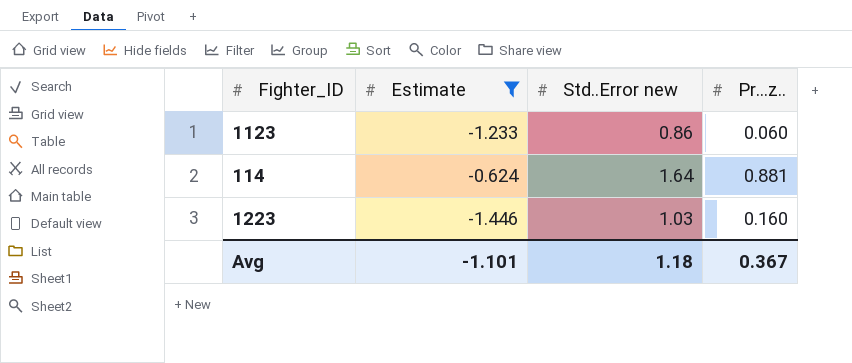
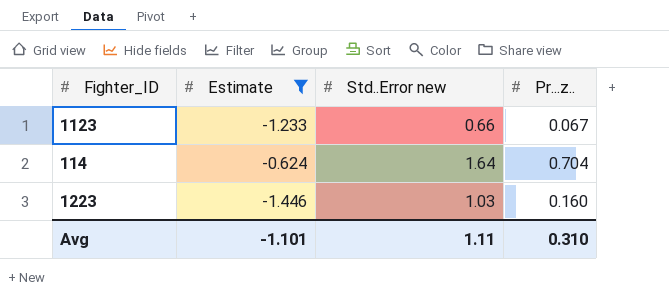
1123 | Std..Error new: 0.86 -> 0.66
1123 | Pr...z..: 0.060 -> 0.067
114 | Pr...z..: 0.881 -> 0.704
Avg | Std..Error new: 1.18 -> 1.11
Avg | Pr...z..: 0.367 -> 0.310

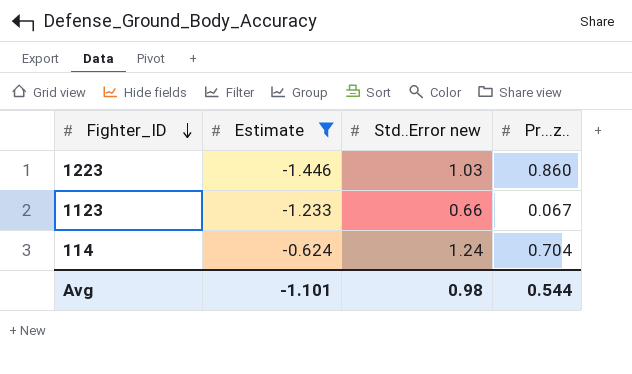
row order: none -> Fighter_ID descending
1223 | Pr...z..: 0.160 -> 0.860
114 | Std..Error new: 1.64 -> 1.24
Avg | Std..Error new: 1.11 -> 0.98
Avg | Pr...z..: 0.310 -> 0.544

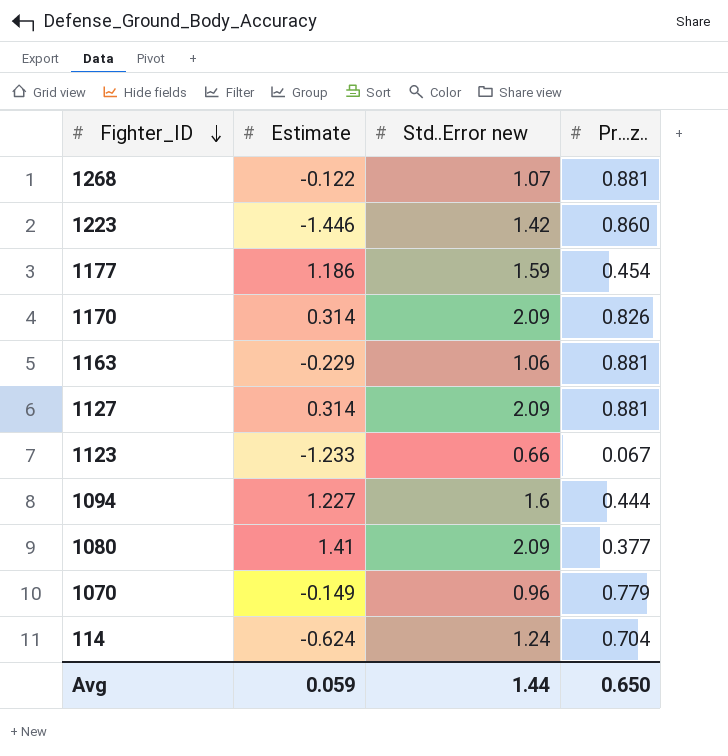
filter: Estimate <= -0.624 -> none
1223 | Std..Error new: 1.03 -> 1.42
Avg | Estimate: -1.101 -> 0.059
Avg | Std..Error new: 0.98 -> 1.44
Avg | Pr...z..: 0.544 -> 0.650

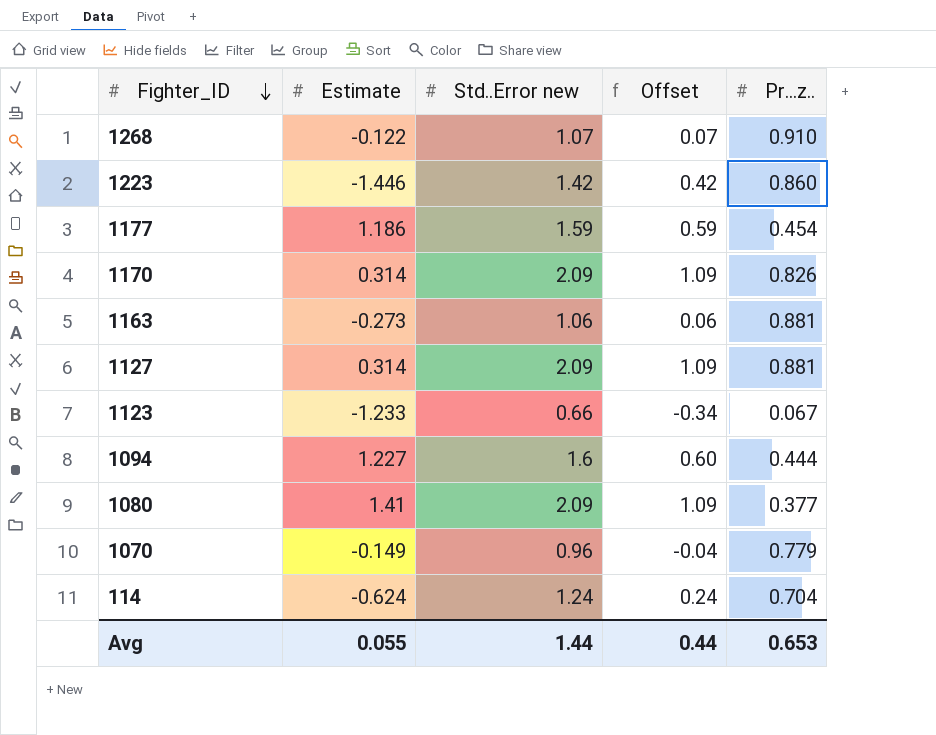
column Offset | formula: none -> [Std..Error new] - 1
1268 | Pr...z..: 0.881 -> 0.910
1163 | Estimate: -0.229 -> -0.273
Avg | Estimate: 0.059 -> 0.055
Avg | Pr...z..: 0.650 -> 0.653

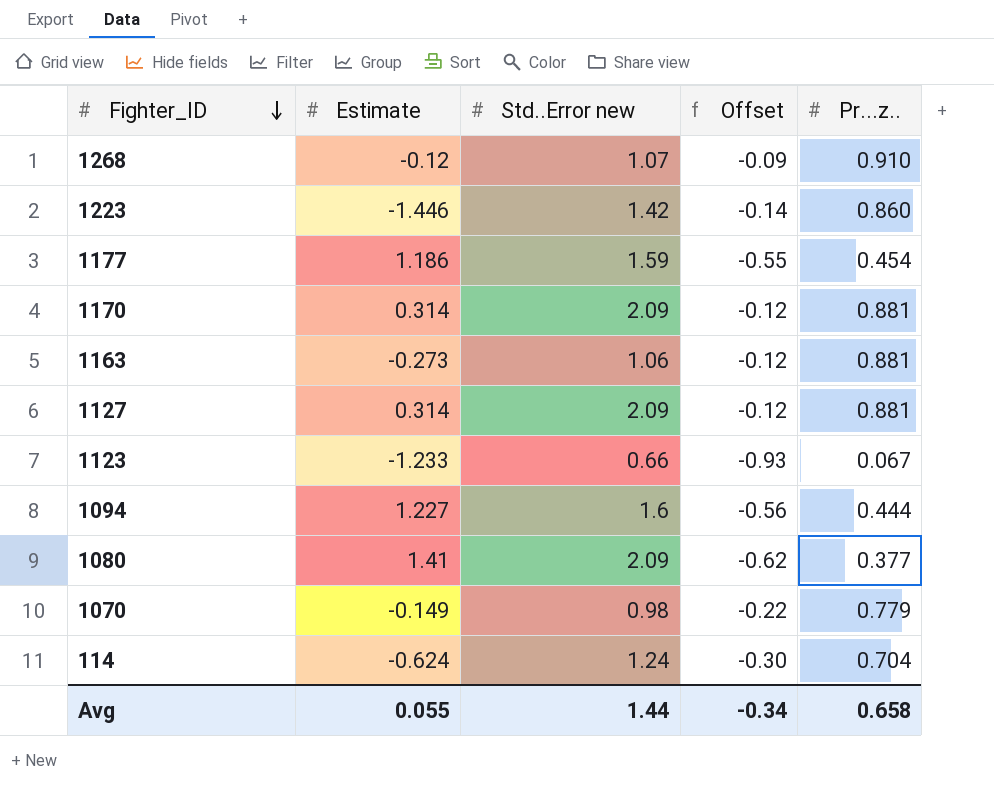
column Offset | formula: [Std..Error new] - 1 -> [Pr...z..] - 1
1268 | Estimate: -0.122 -> -0.12
1170 | Pr...z..: 0.826 -> 0.881
1070 | Std..Error new: 0.96 -> 0.98
Avg | Offset: 0.44 -> -0.34
Avg | Pr...z..: 0.653 -> 0.658

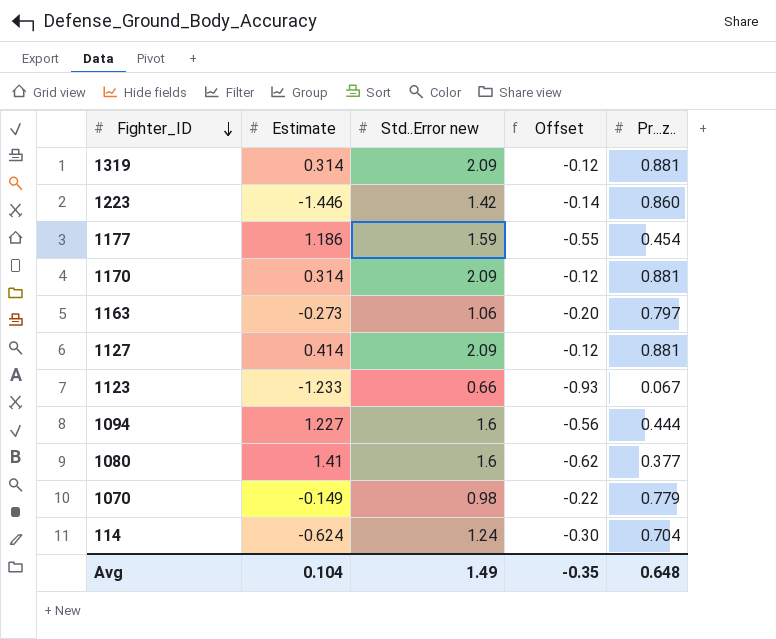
row 1268: -0.12 | 1.07 | -0.09 | 0.910 -> none
row 1319: none -> 0.314 | 2.09 | -0.12 | 0.881
1163 | Offset: -0.12 -> -0.20
1163 | Pr...z..: 0.881 -> 0.797
1127 | Estimate: 0.314 -> 0.414
1080 | Std..Error new: 2.09 -> 1.6
Avg | Estimate: 0.055 -> 0.104
Avg | Std..Error new: 1.44 -> 1.49
Avg | Offset: -0.34 -> -0.35
Avg | Pr...z..: 0.658 -> 0.648

